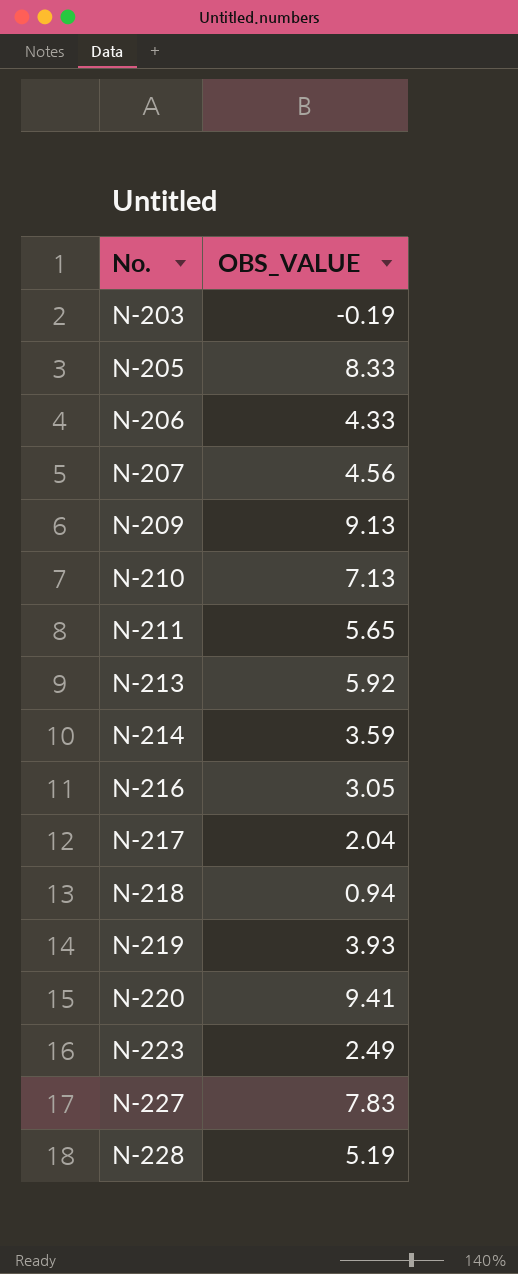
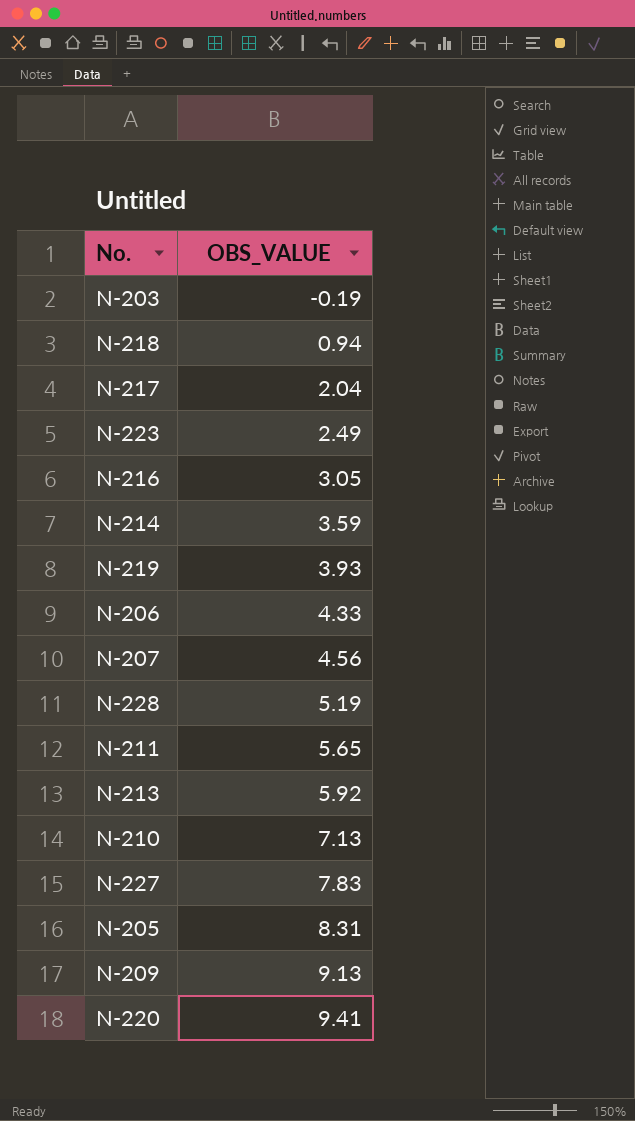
row order: No. ascending -> OBS_VALUE ascending
N-205 | OBS_VALUE: 8.33 -> 8.31

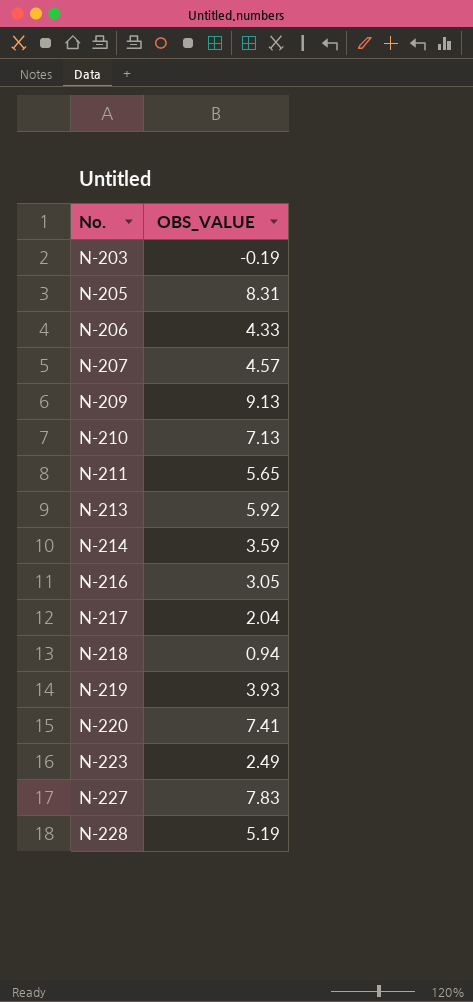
row order: OBS_VALUE ascending -> No. ascending
N-207 | OBS_VALUE: 4.56 -> 4.57
N-220 | OBS_VALUE: 9.41 -> 7.41

